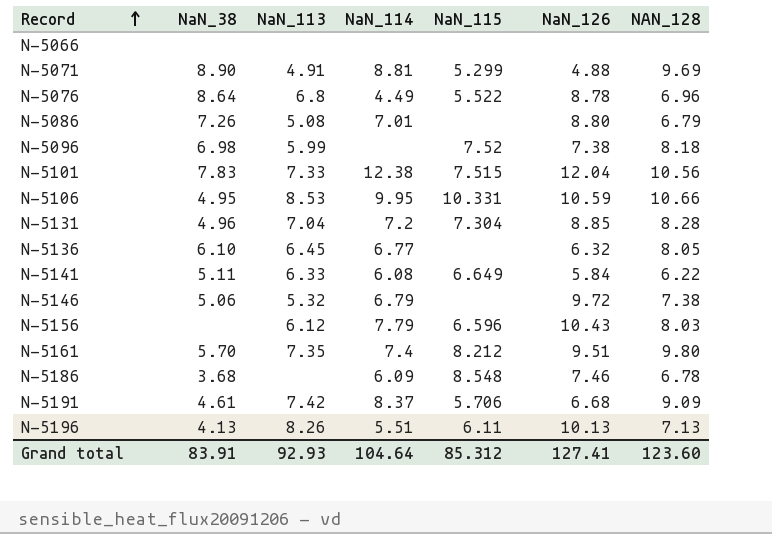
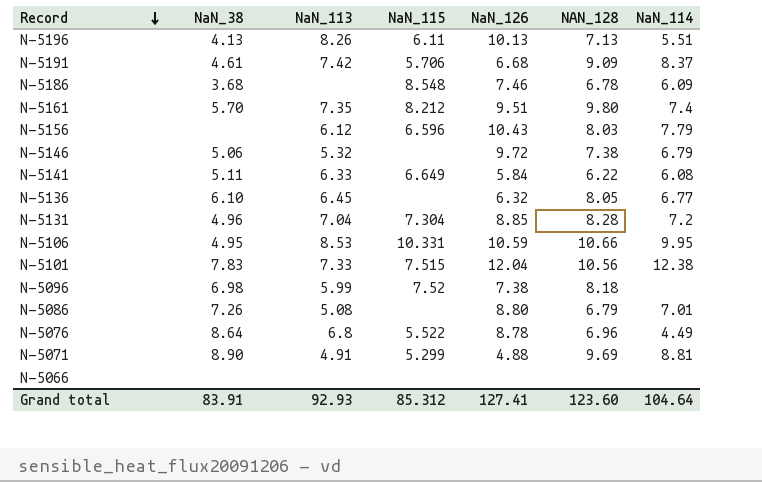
row order: Record ascending -> Record descending
column NaN_114 | position: 4 -> 7

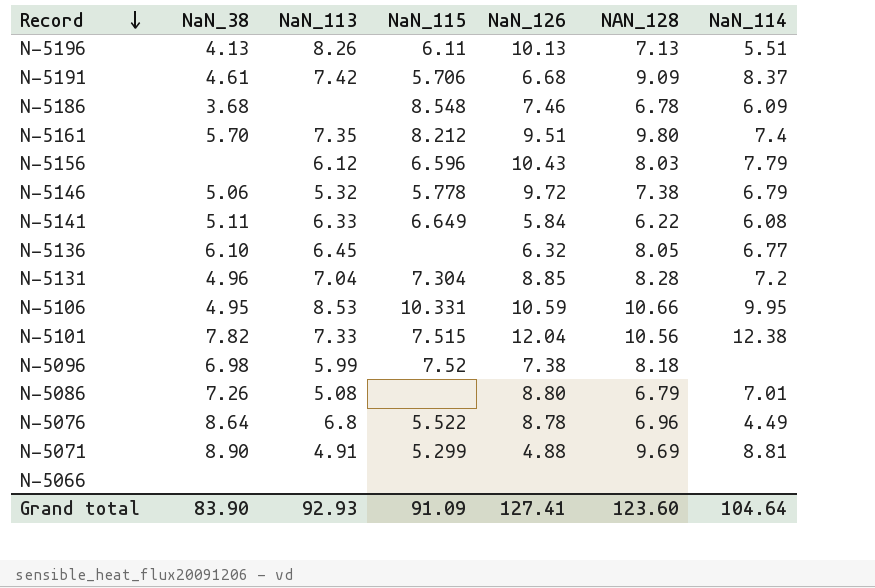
N-5146 | NaN_115: none -> 5.778
N-5101 | NaN_38: 7.83 -> 7.82
Grand total | NaN_38: 83.91 -> 83.90
Grand total | NaN_115: 85.312 -> 91.09

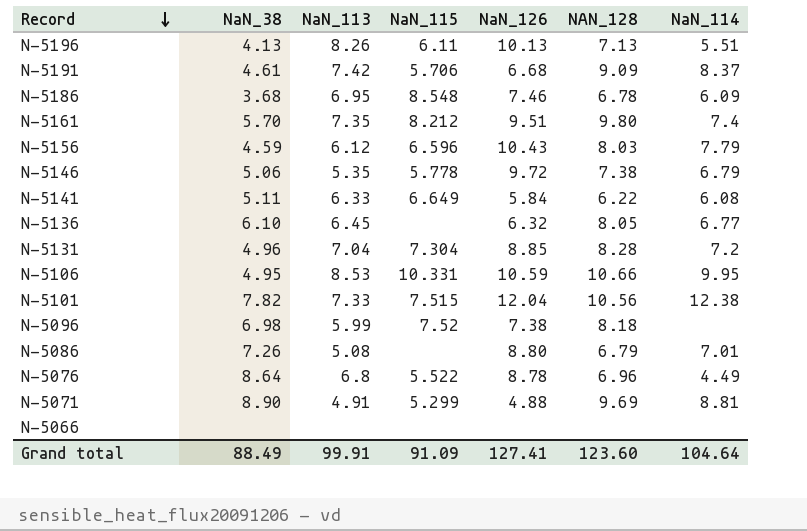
N-5186 | NaN_113: none -> 6.95
N-5156 | NaN_38: none -> 4.59
N-5146 | NaN_113: 5.32 -> 5.35
Grand total | NaN_38: 83.90 -> 88.49
Grand total | NaN_113: 92.93 -> 99.91

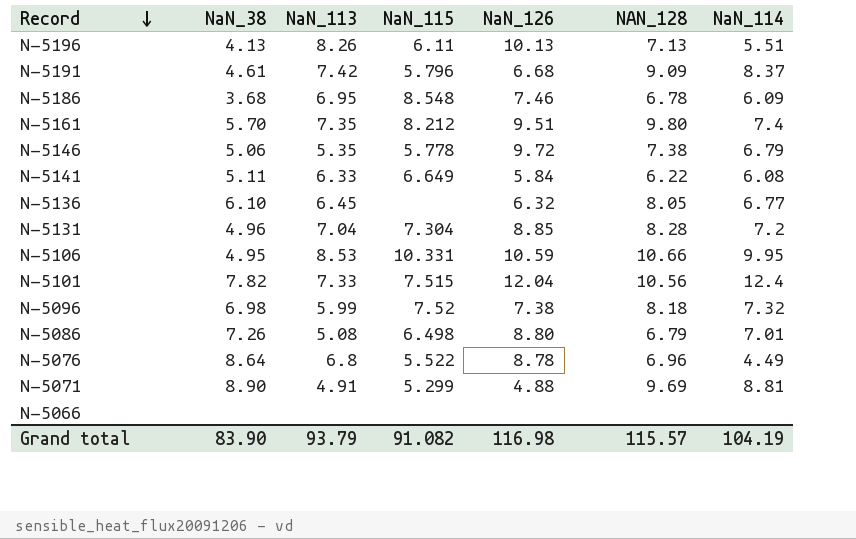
row N-5156: 4.59 | 6.12 | 6.596 | 10.43 | 8.03 | 7.79 -> none
N-5191 | NaN_115: 5.706 -> 5.796
N-5101 | NaN_114: 12.38 -> 12.4
N-5096 | NaN_114: none -> 7.32
N-5086 | NaN_115: none -> 6.498
Grand total | NaN_38: 88.49 -> 83.90
Grand total | NaN_113: 99.91 -> 93.79
Grand total | NaN_115: 91.09 -> 91.082
Grand total | NaN_126: 127.41 -> 116.98
Grand total | NAN_128: 123.60 -> 115.57
Grand total | NaN_114: 104.64 -> 104.19

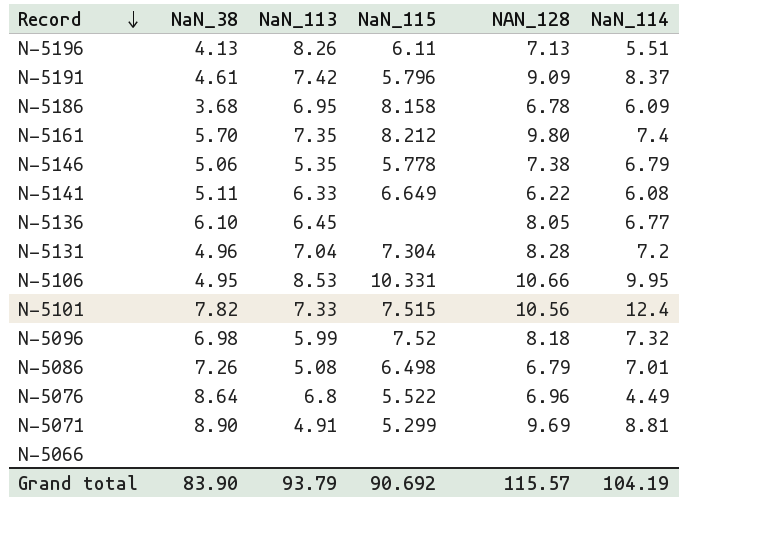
column NaN_126 | position: 5 -> none
N-5186 | NaN_115: 8.548 -> 8.158
Grand total | NaN_115: 91.082 -> 90.692

